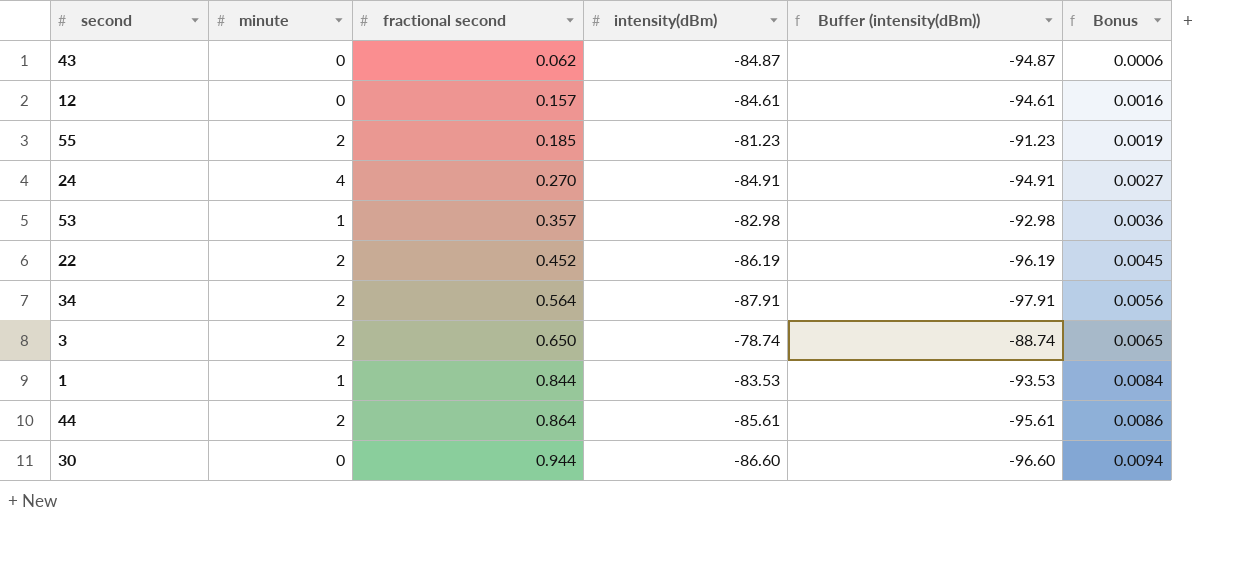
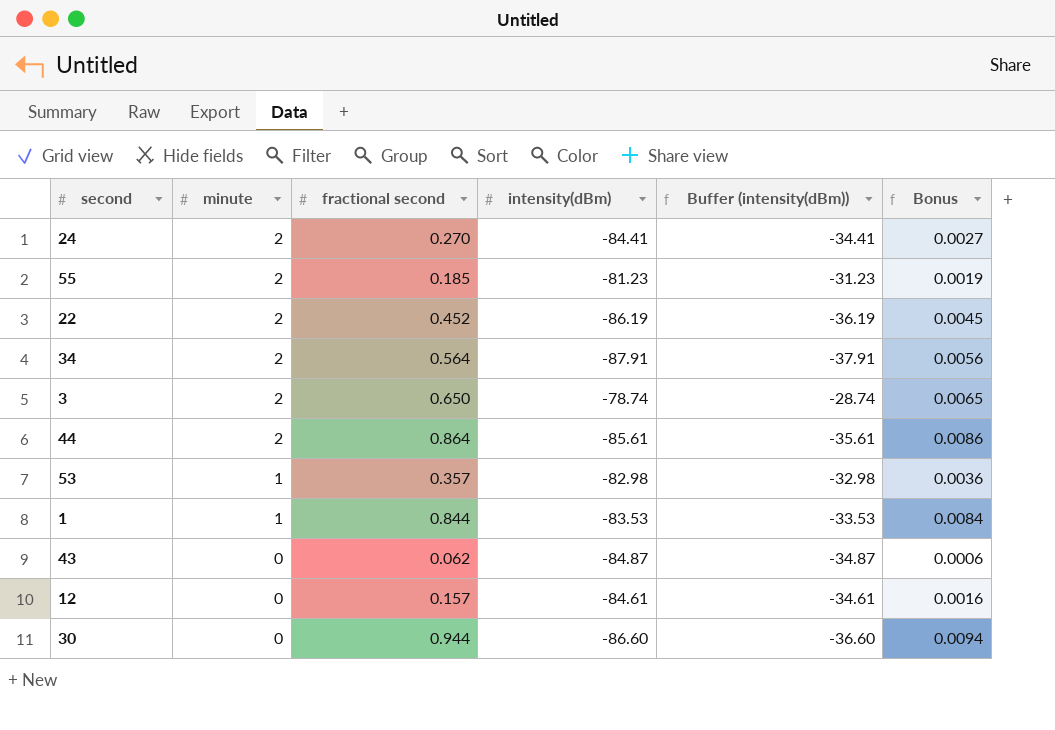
row order: fractional second ascending -> minute descending
column Buffer (intensity(dBm)) | formula: [intensity(dBm)] - 10 -> [intensity(dBm)] + 50
24 | minute: 4 -> 2
24 | intensity(dBm): -84.91 -> -84.41

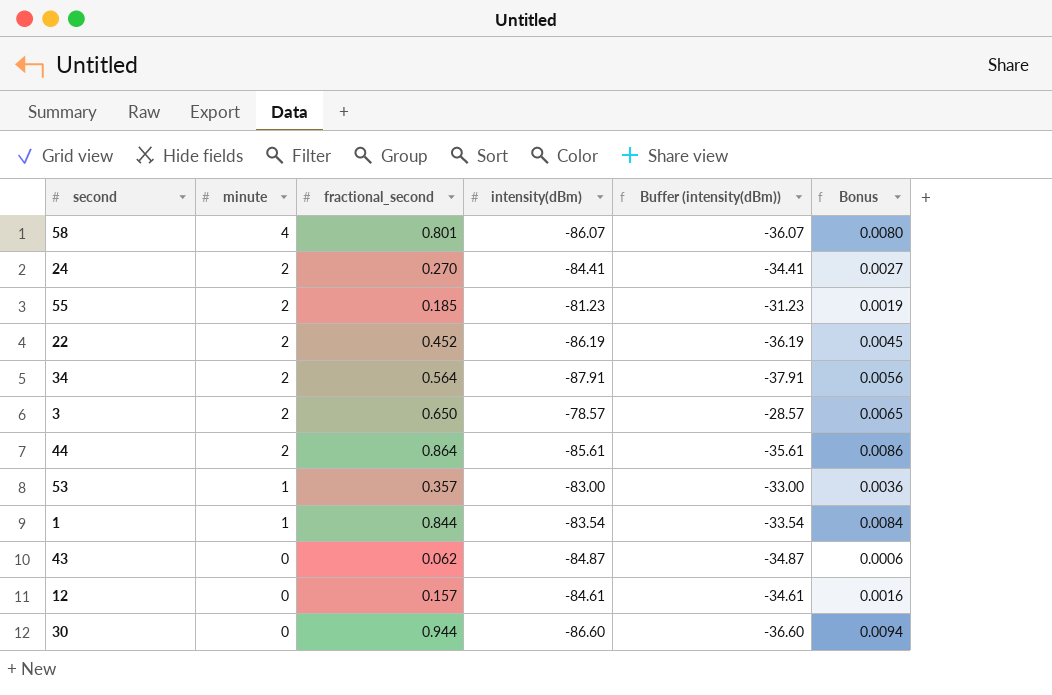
column name: fractional second -> fractional_second
row 58: none -> 4 | 0.801 | -86.07 | -36.07 | 0.0080
3 | intensity(dBm): -78.74 -> -78.57
3 | Buffer (intensity(dBm)): -28.74 -> -28.57
53 | intensity(dBm): -82.98 -> -83.00
53 | Buffer (intensity(dBm)): -32.98 -> -33.00
1 | intensity(dBm): -83.53 -> -83.54
1 | Buffer (intensity(dBm)): -33.53 -> -33.54

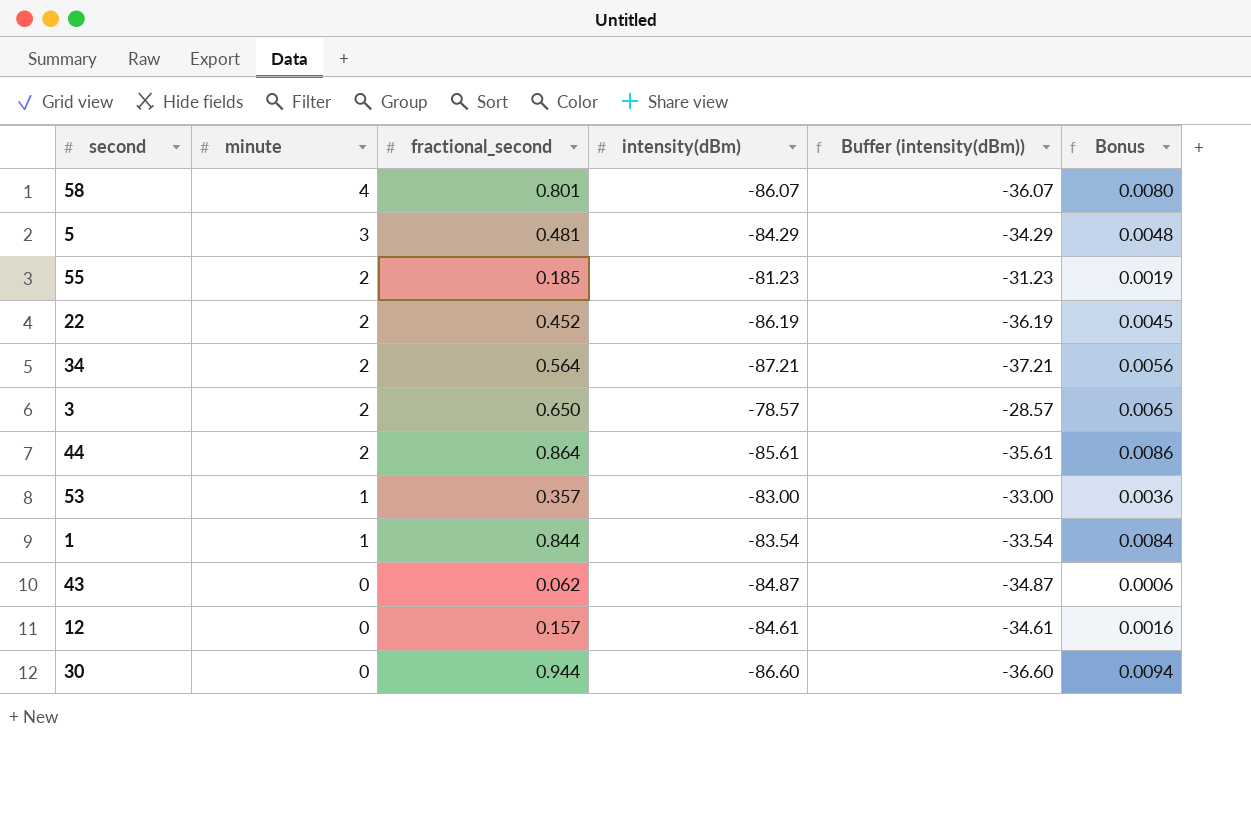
row 24: 2 | 0.270 | -84.41 | -34.41 | 0.0027 -> none
row 5: none -> 3 | 0.481 | -84.29 | -34.29 | 0.0048
34 | intensity(dBm): -87.91 -> -87.21
34 | Buffer (intensity(dBm)): -37.91 -> -37.21

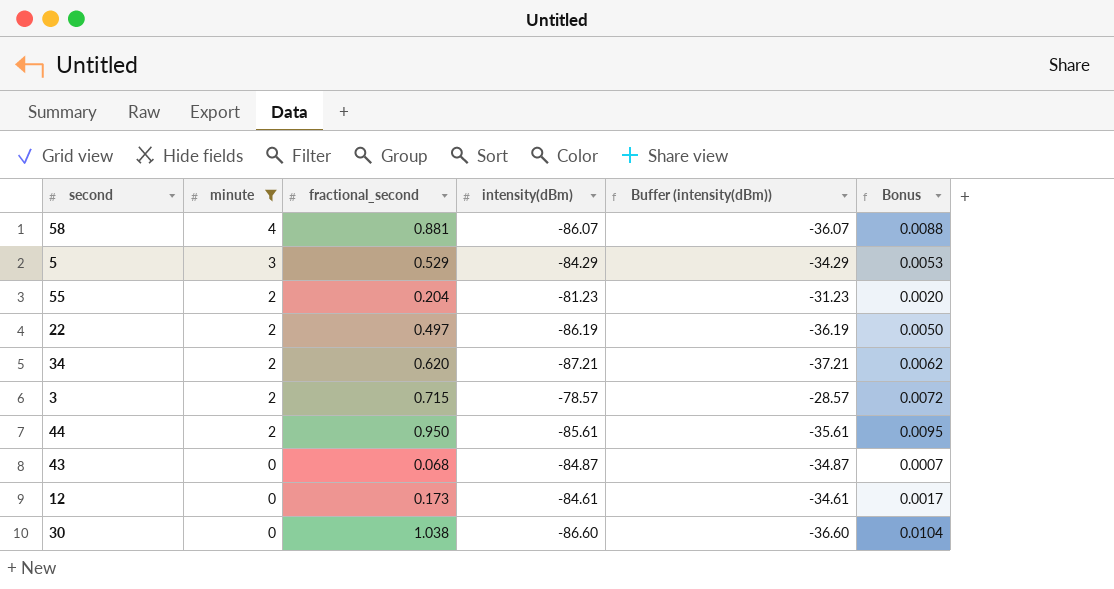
filter: none -> minute != 1
58 | fractional_second: 0.801 -> 0.881
58 | Bonus: 0.0080 -> 0.0088
5 | fractional_second: 0.481 -> 0.529
5 | Bonus: 0.0048 -> 0.0053
55 | fractional_second: 0.185 -> 0.204
55 | Bonus: 0.0019 -> 0.0020
22 | fractional_second: 0.452 -> 0.497
22 | Bonus: 0.0045 -> 0.0050
34 | fractional_second: 0.564 -> 0.620
34 | Bonus: 0.0056 -> 0.0062
3 | fractional_second: 0.650 -> 0.715
3 | Bonus: 0.0065 -> 0.0072
44 | fractional_second: 0.864 -> 0.950
44 | Bonus: 0.0086 -> 0.0095
43 | fractional_second: 0.062 -> 0.068
43 | Bonus: 0.0006 -> 0.0007
12 | fractional_second: 0.157 -> 0.173
12 | Bonus: 0.0016 -> 0.0017
30 | fractional_second: 0.944 -> 1.038
30 | Bonus: 0.0094 -> 0.0104

